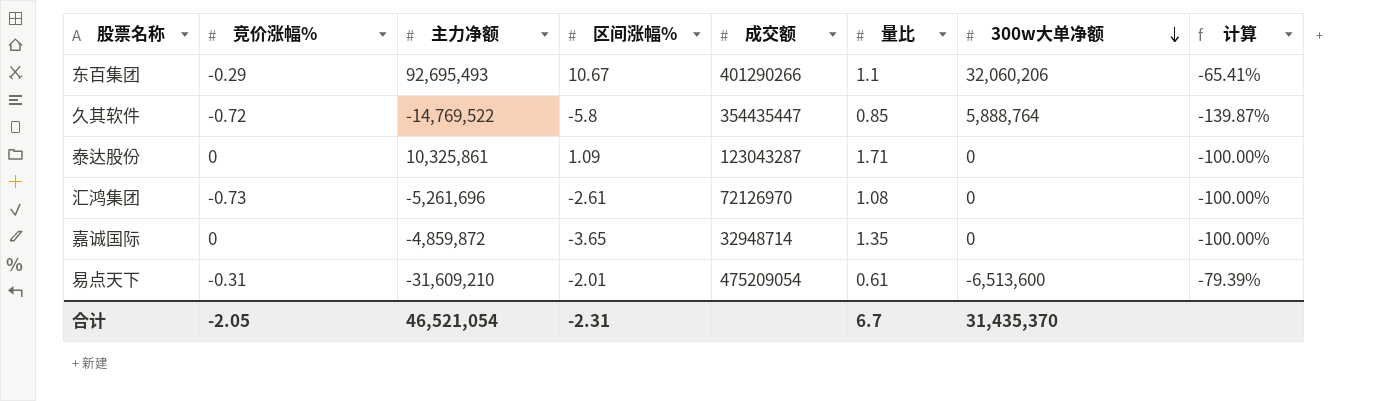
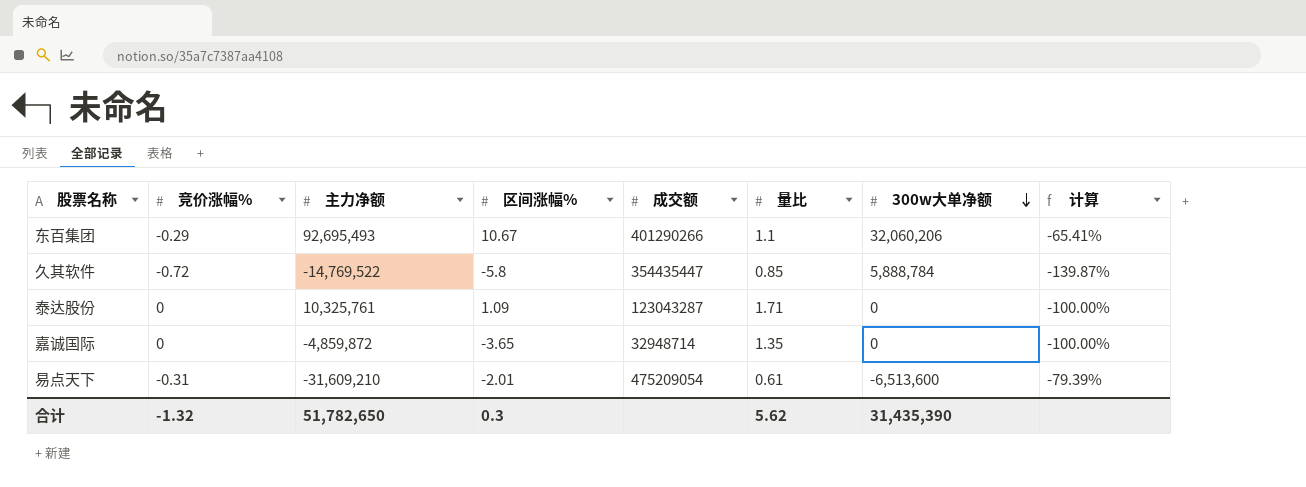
row 汇鸿集团: -0.73 | -5,261,696 | -2.61 | 72126970 | 1.08 | 0 | -100.00% -> none
久其软件 | 300w大单净额: 5,888,764 -> 5,888,784
泰达股份 | 主力净额: 10,325,861 -> 10,325,761
合计 | 竞价涨幅%: -2.05 -> -1.32
合计 | 主力净额: 46,521,054 -> 51,782,650
合计 | 区间涨幅%: -2.31 -> 0.3
合计 | 量比: 6.7 -> 5.62
合计 | 300w大单净额: 31,435,370 -> 31,435,390

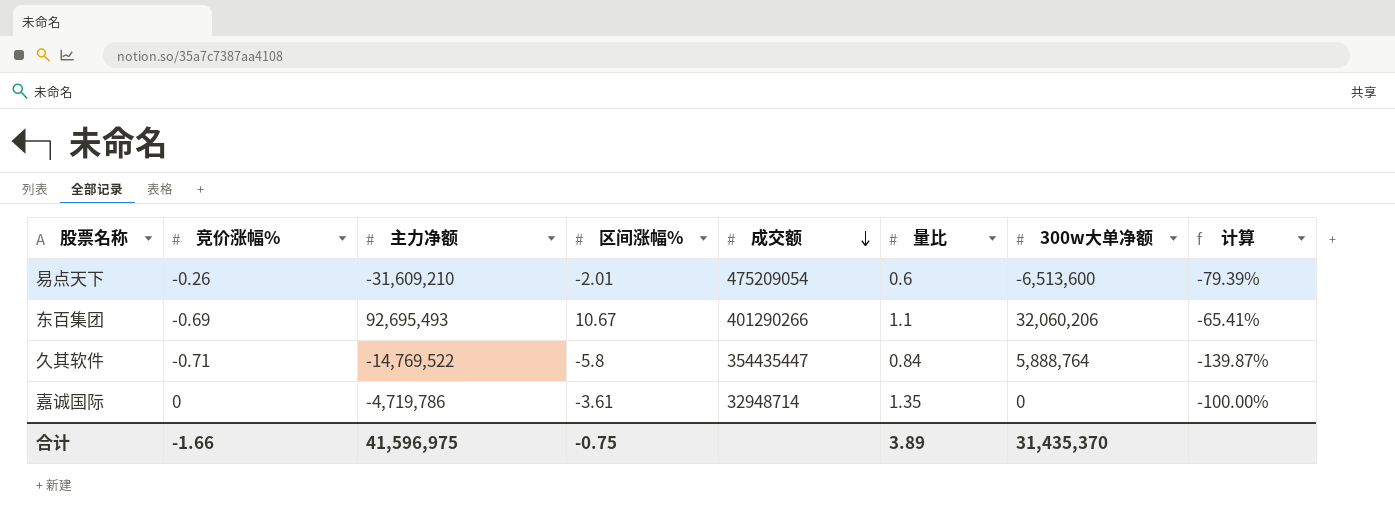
row order: 300w大单净额 descending -> 成交额 descending
row 泰达股份: 0 | 10,325,761 | 1.09 | 123043287 | 1.71 | 0 | -100.00% -> none
易点天下 | 竞价涨幅%: -0.31 -> -0.26
易点天下 | 量比: 0.61 -> 0.6
东百集团 | 竞价涨幅%: -0.29 -> -0.69
久其软件 | 竞价涨幅%: -0.72 -> -0.71
久其软件 | 量比: 0.85 -> 0.84
久其软件 | 300w大单净额: 5,888,784 -> 5,888,764
嘉诚国际 | 主力净额: -4,859,872 -> -4,719,786
嘉诚国际 | 区间涨幅%: -3.65 -> -3.61
合计 | 竞价涨幅%: -1.32 -> -1.66
合计 | 主力净额: 51,782,650 -> 41,596,975
合计 | 区间涨幅%: 0.3 -> -0.75
合计 | 量比: 5.62 -> 3.89
合计 | 300w大单净额: 31,435,390 -> 31,435,370

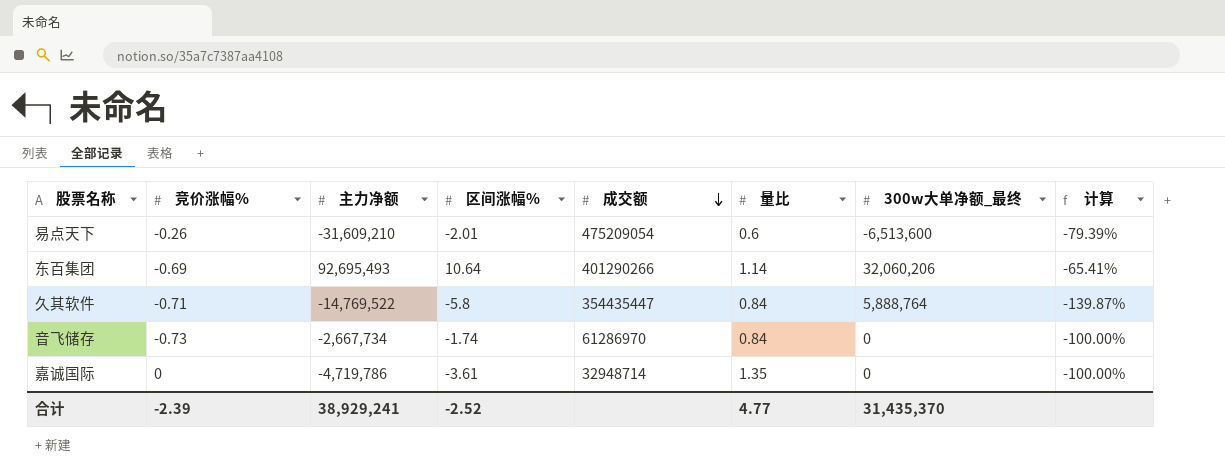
column name: 300w大单净额 -> 300w大单净额_最终
东百集团 | 区间涨幅%: 10.67 -> 10.64
东百集团 | 量比: 1.1 -> 1.14
row 音飞储存: none -> -0.73 | -2,667,734 | -1.74 | 61286970 | 0.84 | 0 | -100.00%
合计 | 竞价涨幅%: -1.66 -> -2.39
合计 | 主力净额: 41,596,975 -> 38,929,241
合计 | 区间涨幅%: -0.75 -> -2.52
合计 | 量比: 3.89 -> 4.77

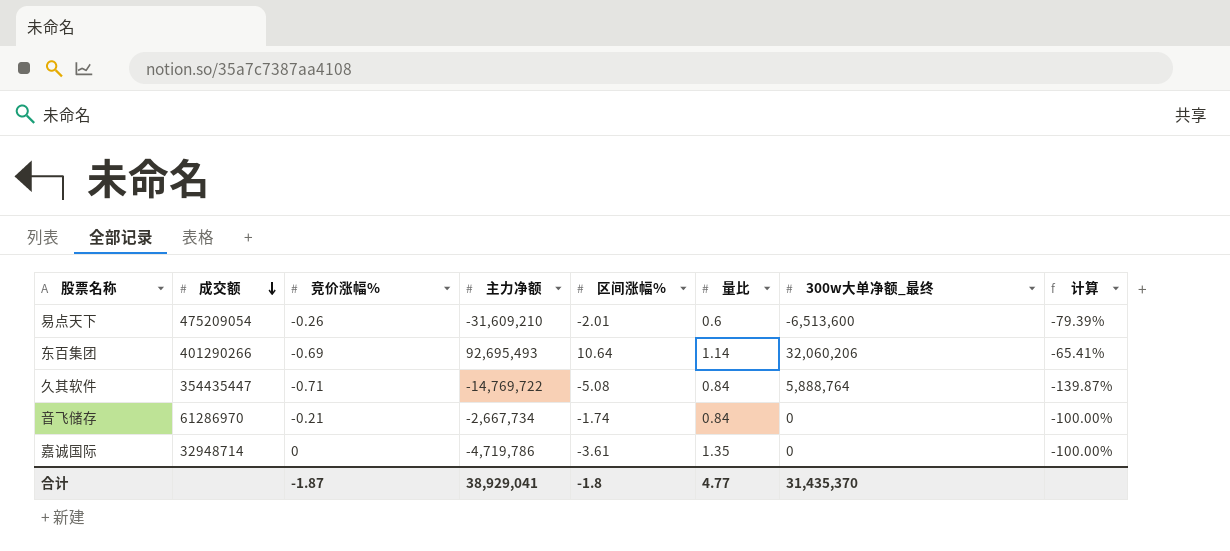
column 成交额 | position: 5 -> 2
久其软件 | 主力净额: -14,769,522 -> -14,769,722
久其软件 | 区间涨幅%: -5.8 -> -5.08
音飞储存 | 竞价涨幅%: -0.73 -> -0.21
合计 | 竞价涨幅%: -2.39 -> -1.87
合计 | 主力净额: 38,929,241 -> 38,929,041
合计 | 区间涨幅%: -2.52 -> -1.8

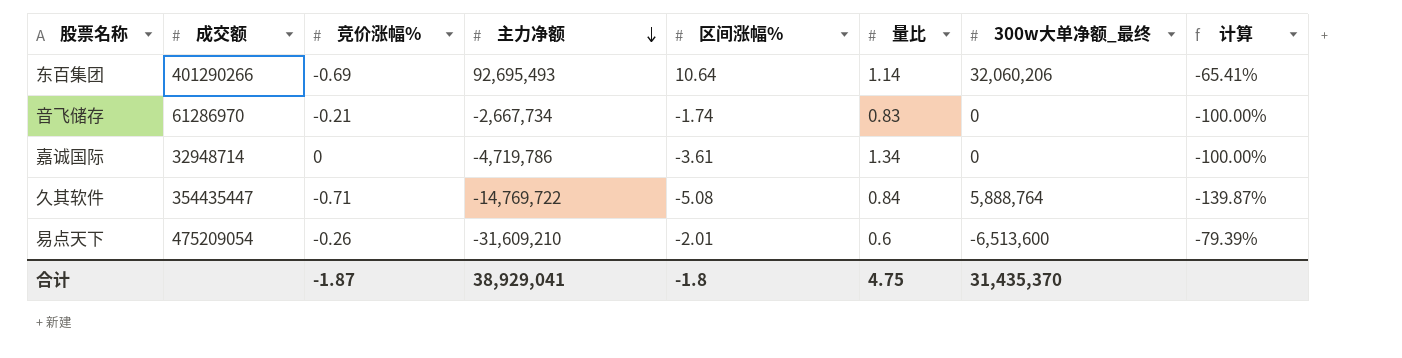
row order: 成交额 descending -> 主力净额 descending
音飞储存 | 量比: 0.84 -> 0.83
嘉诚国际 | 量比: 1.35 -> 1.34
合计 | 量比: 4.77 -> 4.75

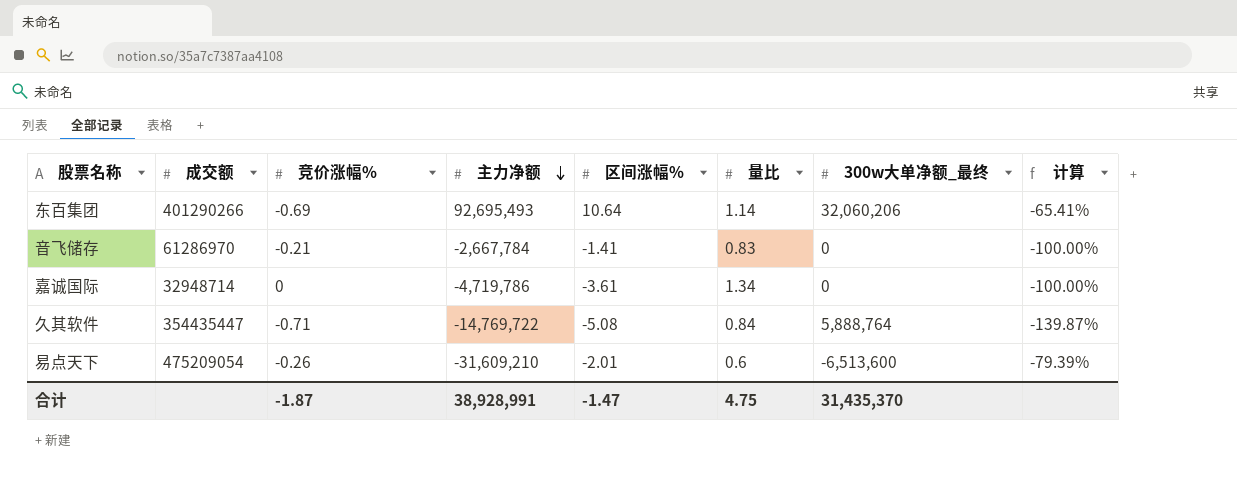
音飞储存 | 主力净额: -2,667,734 -> -2,667,784
音飞储存 | 区间涨幅%: -1.74 -> -1.41
合计 | 主力净额: 38,929,041 -> 38,928,991
合计 | 区间涨幅%: -1.8 -> -1.47

